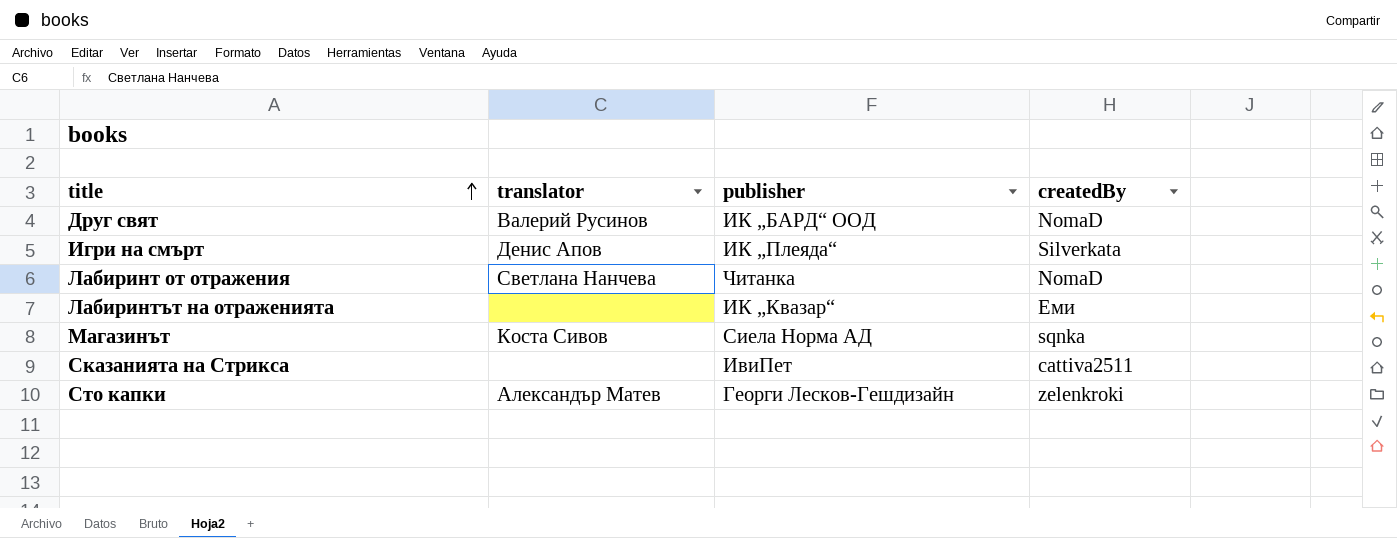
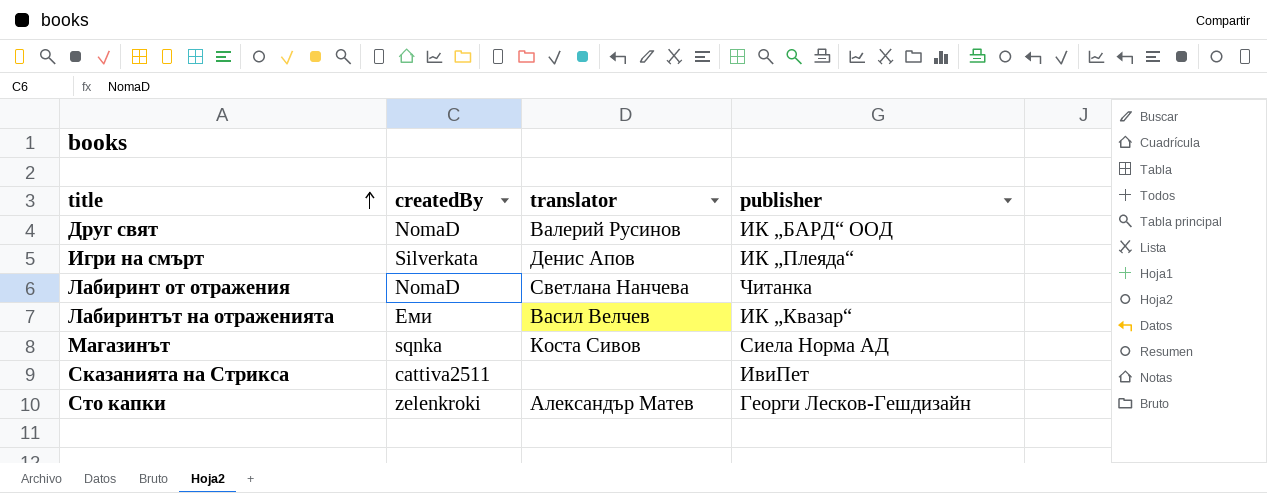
column createdBy | position: 4 -> 2
Лабиринтът на отраженията | translator: none -> Васил Велчев

